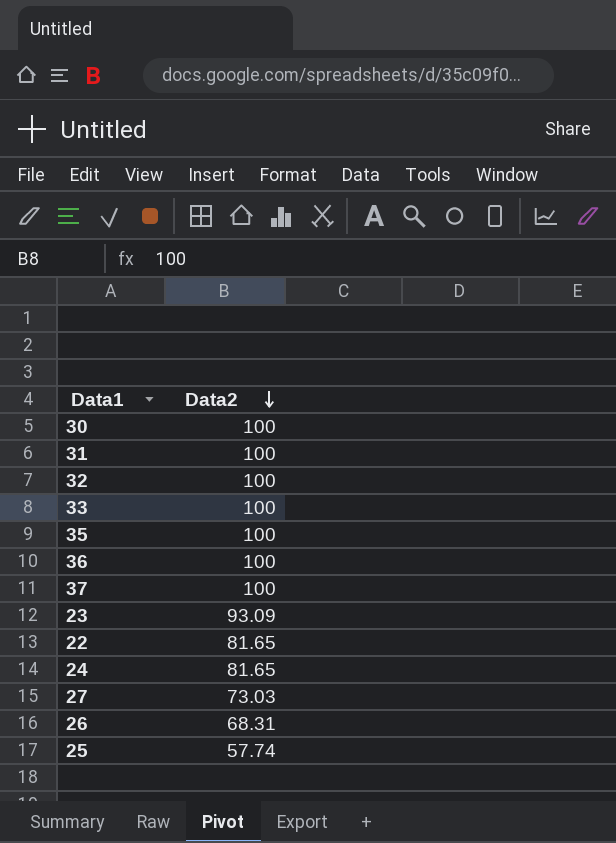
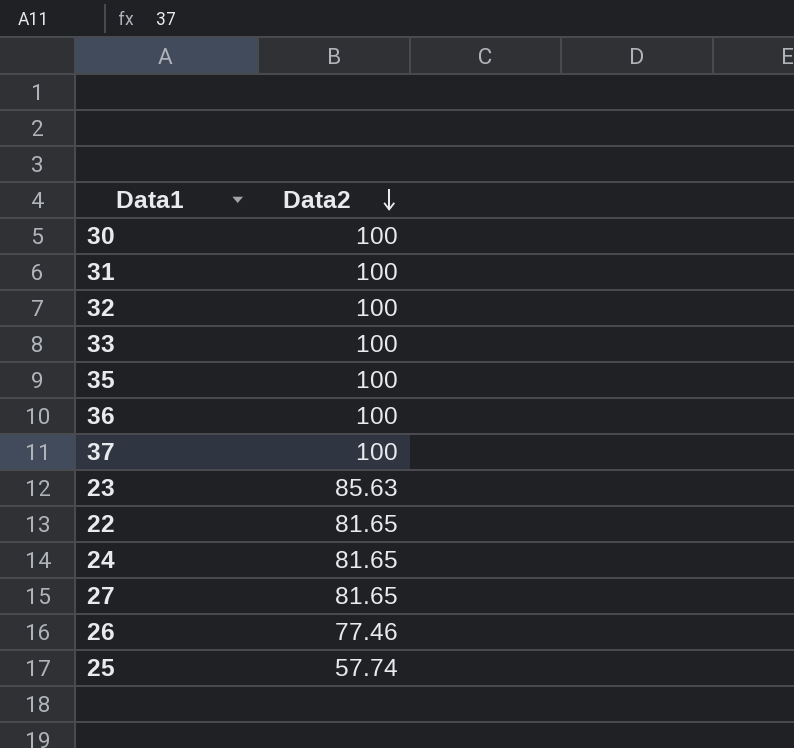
23 | Data2: 93.09 -> 85.63
27 | Data2: 73.03 -> 81.65
26 | Data2: 68.31 -> 77.46

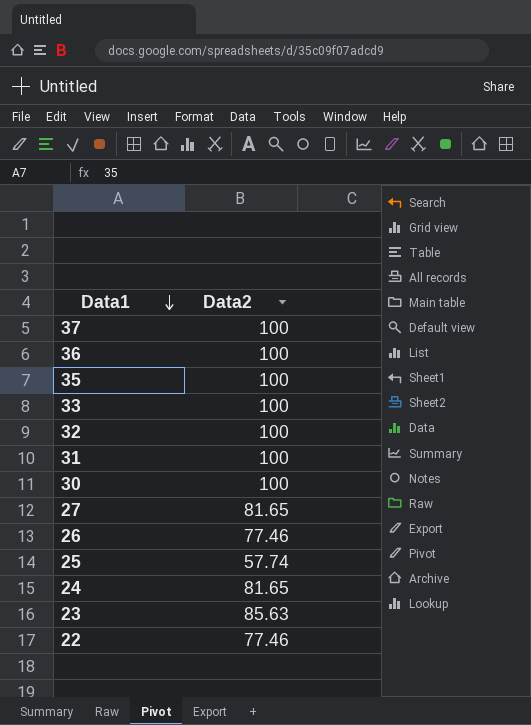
row order: Data2 descending -> Data1 descending
22 | Data2: 81.65 -> 77.46

